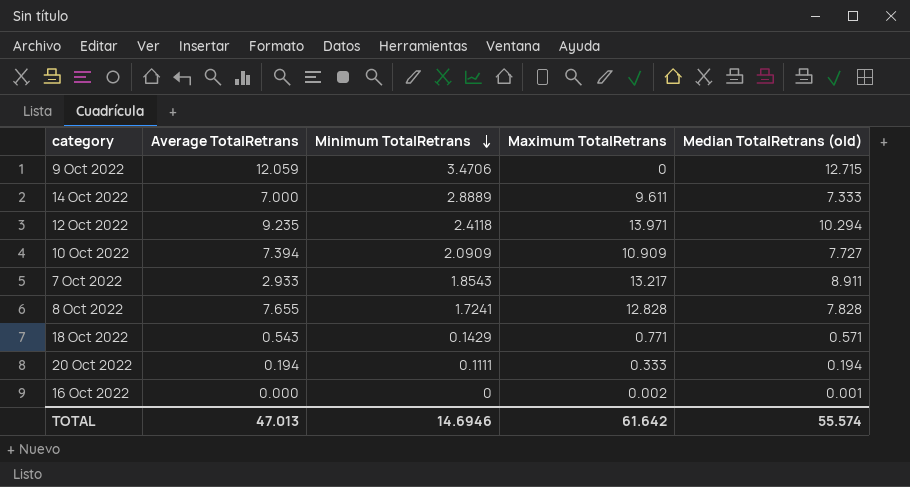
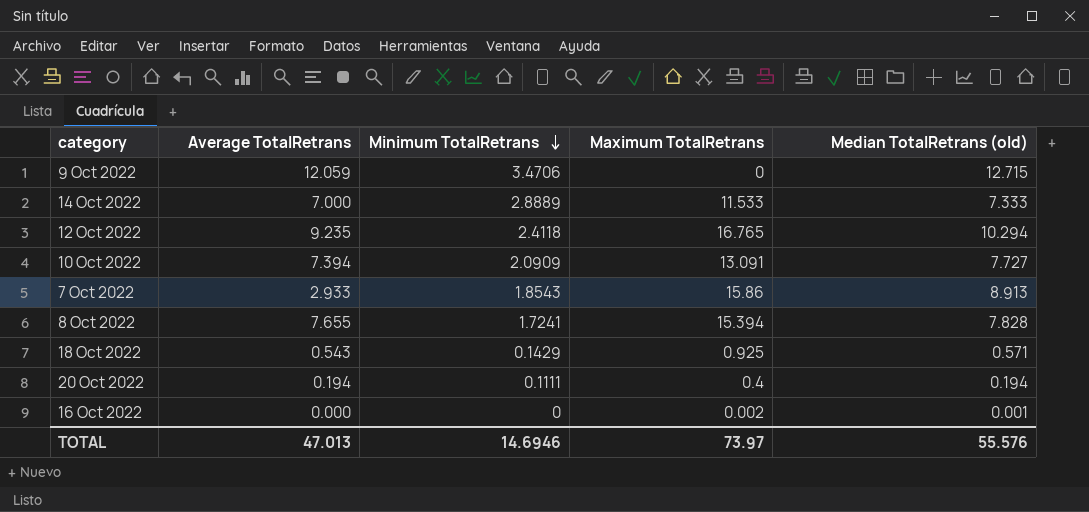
14 Oct 2022 | Maximum TotalRetrans: 9.611 -> 11.533
12 Oct 2022 | Maximum TotalRetrans: 13.971 -> 16.765
10 Oct 2022 | Maximum TotalRetrans: 10.909 -> 13.091
7 Oct 2022 | Maximum TotalRetrans: 13.217 -> 15.86
7 Oct 2022 | Median TotalRetrans (old): 8.911 -> 8.913
8 Oct 2022 | Maximum TotalRetrans: 12.828 -> 15.394
18 Oct 2022 | Maximum TotalRetrans: 0.771 -> 0.925
20 Oct 2022 | Maximum TotalRetrans: 0.333 -> 0.4
TOTAL | Maximum TotalRetrans: 61.642 -> 73.97
TOTAL | Median TotalRetrans (old): 55.574 -> 55.576

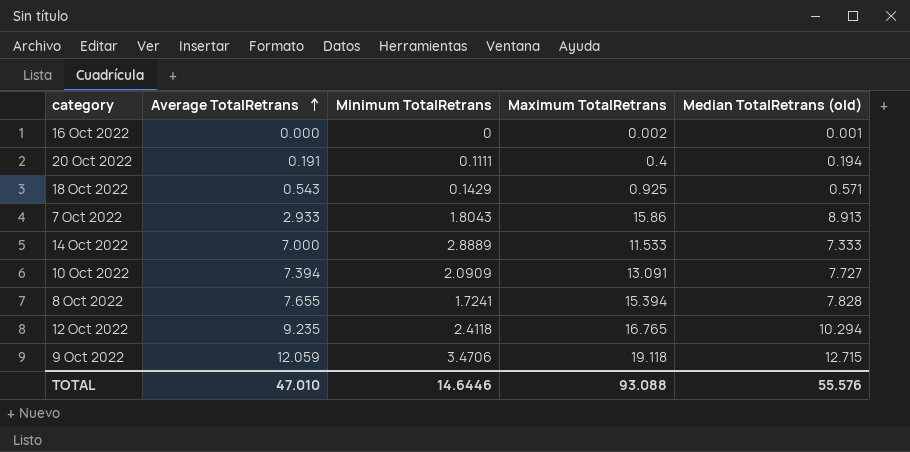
row order: Minimum TotalRetrans descending -> Average TotalRetrans ascending
20 Oct 2022 | Average TotalRetrans: 0.194 -> 0.191
7 Oct 2022 | Minimum TotalRetrans: 1.8543 -> 1.8043
9 Oct 2022 | Maximum TotalRetrans: 0 -> 19.118
TOTAL | Average TotalRetrans: 47.013 -> 47.010
TOTAL | Minimum TotalRetrans: 14.6946 -> 14.6446
TOTAL | Maximum TotalRetrans: 73.97 -> 93.088

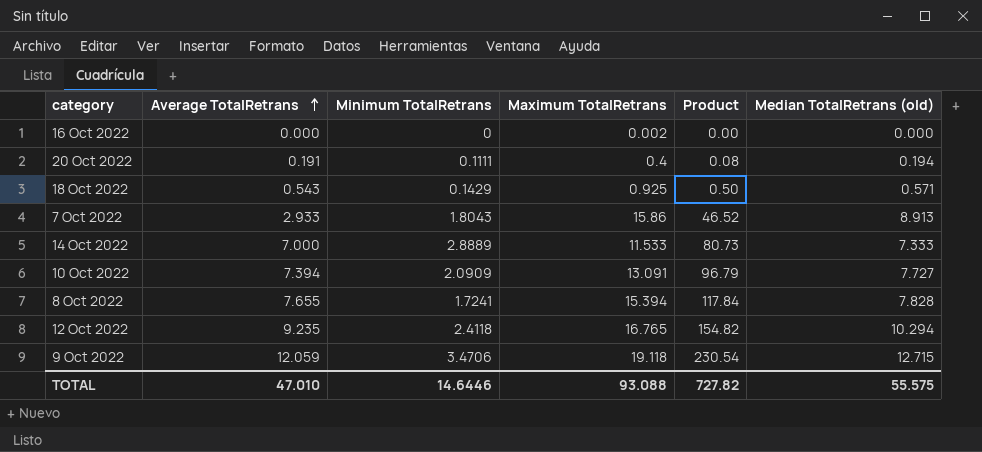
column Product | formula: none -> [Average TotalRetrans] * [Maximum TotalRetrans]
16 Oct 2022 | Median TotalRetrans (old): 0.001 -> 0.000
TOTAL | Median TotalRetrans (old): 55.576 -> 55.575

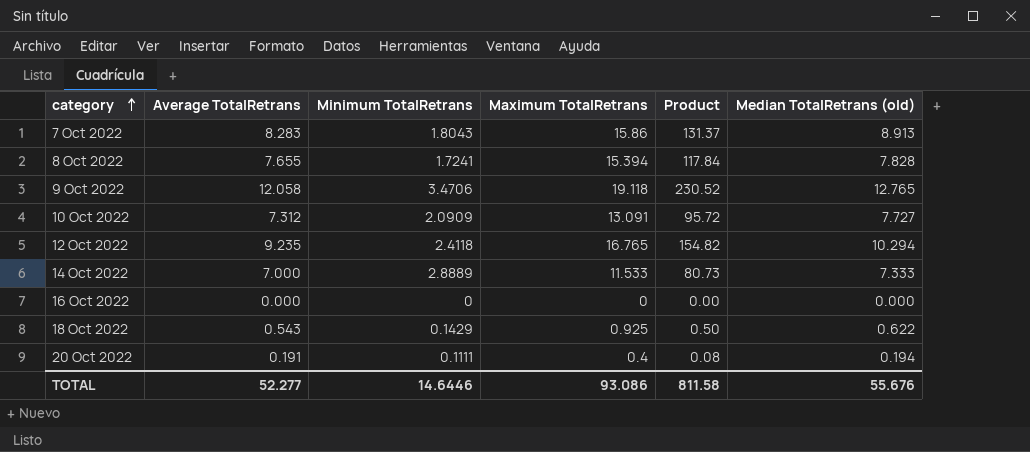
row order: Average TotalRetrans ascending -> category ascending
7 Oct 2022 | Average TotalRetrans: 2.933 -> 8.283
7 Oct 2022 | Product: 46.52 -> 131.37
9 Oct 2022 | Average TotalRetrans: 12.059 -> 12.058
9 Oct 2022 | Product: 230.54 -> 230.52
9 Oct 2022 | Median TotalRetrans (old): 12.715 -> 12.765
10 Oct 2022 | Average TotalRetrans: 7.394 -> 7.312
10 Oct 2022 | Product: 96.79 -> 95.72
16 Oct 2022 | Maximum TotalRetrans: 0.002 -> 0
18 Oct 2022 | Median TotalRetrans (old): 0.571 -> 0.622
TOTAL | Average TotalRetrans: 47.010 -> 52.277
TOTAL | Maximum TotalRetrans: 93.088 -> 93.086
TOTAL | Product: 727.82 -> 811.58
TOTAL | Median TotalRetrans (old): 55.575 -> 55.676

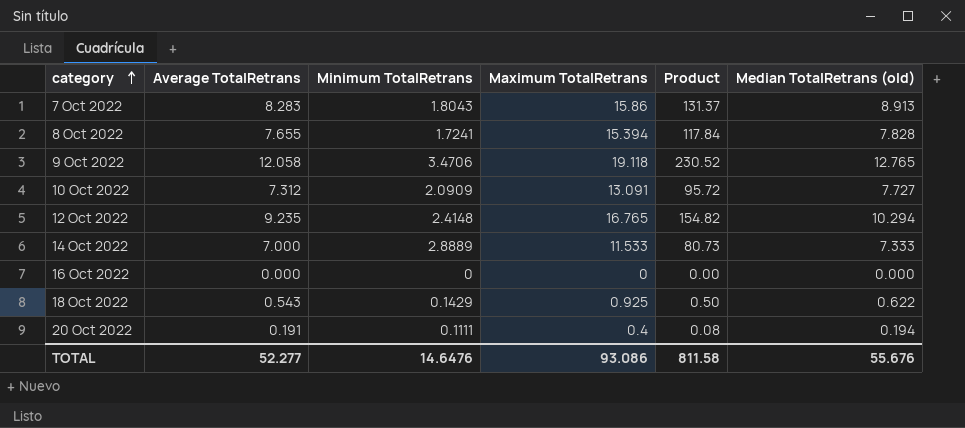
12 Oct 2022 | Minimum TotalRetrans: 2.4118 -> 2.4148
TOTAL | Minimum TotalRetrans: 14.6446 -> 14.6476

